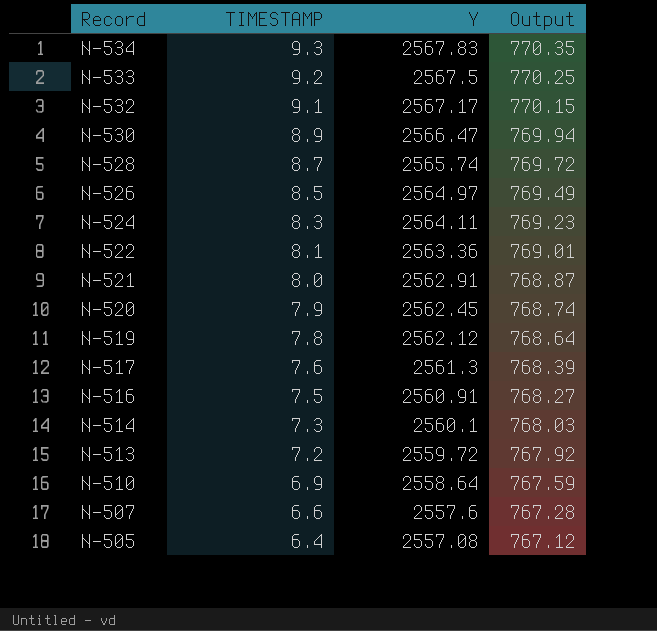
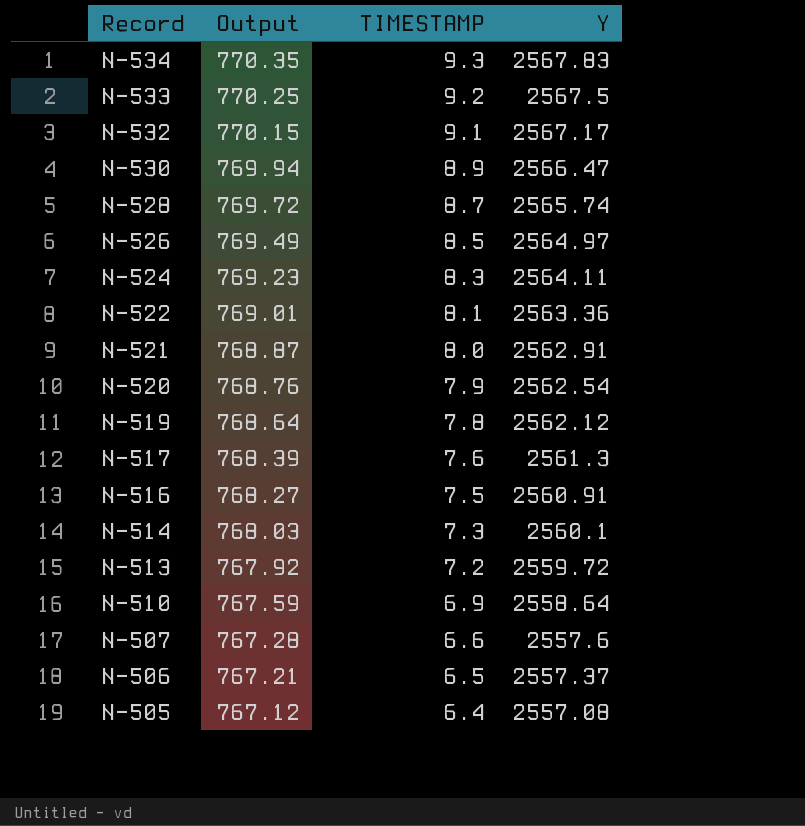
column Output | position: 4 -> 2
N-520 | Output: 768.74 -> 768.76
N-520 | Y: 2562.45 -> 2562.54
row N-506: none -> 767.21 | 6.5 | 2557.37

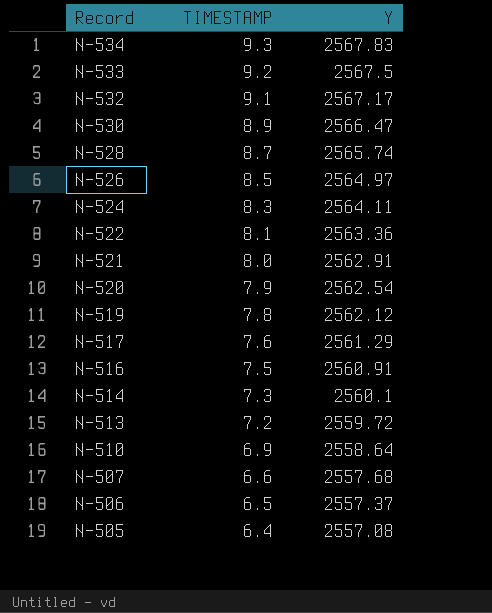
column Output | formula: [Y] * 0.3 -> none
N-517 | Y: 2561.3 -> 2561.29
N-507 | Y: 2557.6 -> 2557.68

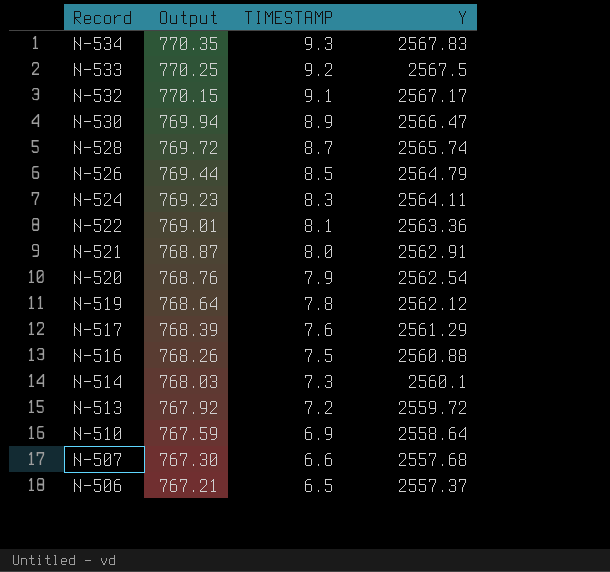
column Output | formula: none -> [Y] * 0.3
row N-505: 6.4 | 2557.08 -> none
N-526 | Y: 2564.97 -> 2564.79
N-516 | Y: 2560.91 -> 2560.88

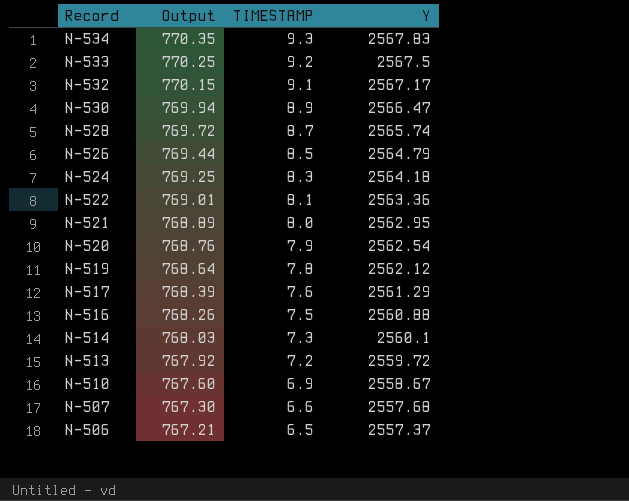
N-524 | Output: 769.23 -> 769.25
N-524 | Y: 2564.11 -> 2564.18
N-521 | Output: 768.87 -> 768.89
N-521 | Y: 2562.91 -> 2562.95
N-510 | Output: 767.59 -> 767.60
N-510 | Y: 2558.64 -> 2558.67

